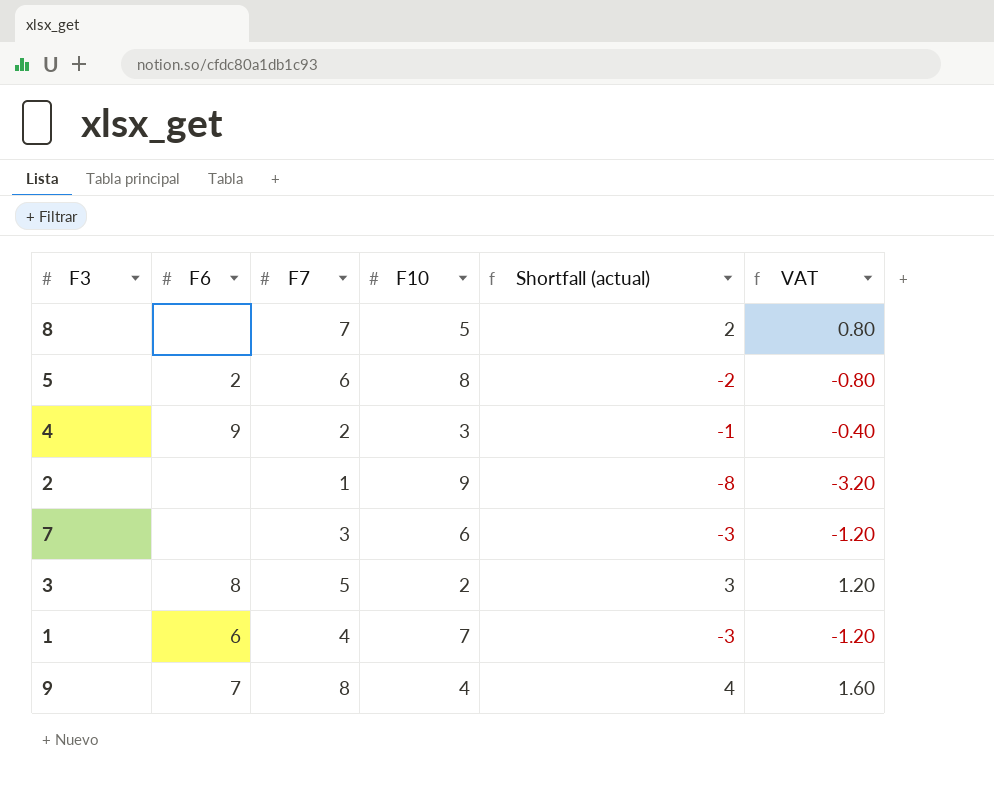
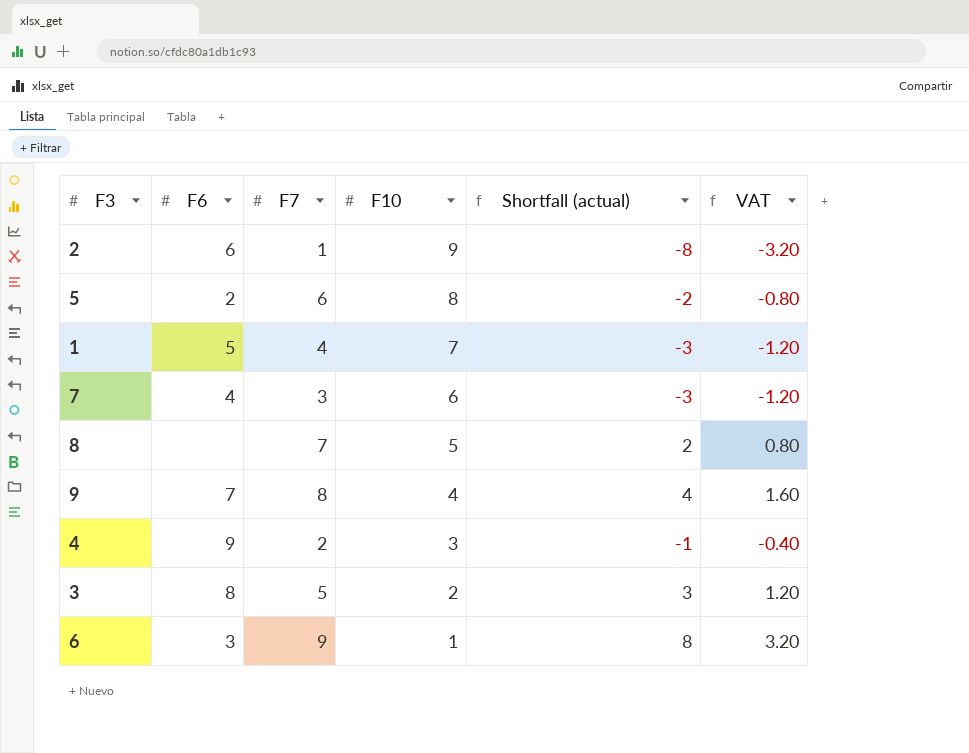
row order: none -> F10 descending
2 | F6: none -> 6
1 | F6: 6 -> 5
7 | F6: none -> 4
row 6: none -> 3 | 9 | 1 | 8 | 3.20

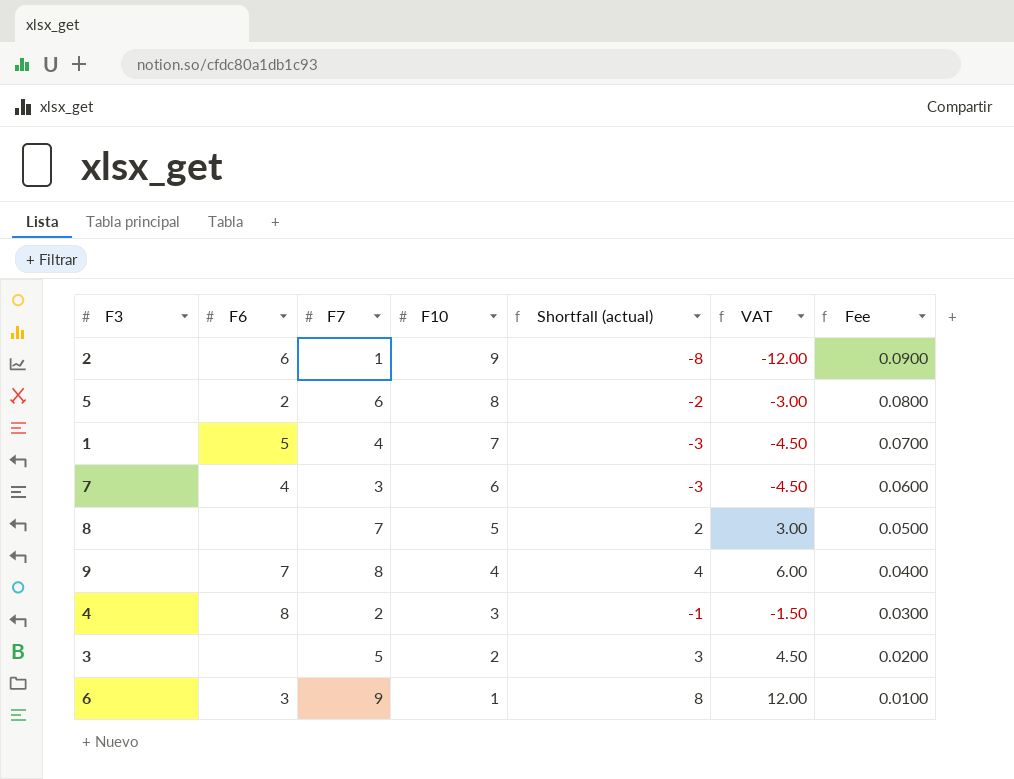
column VAT | formula: [Shortfall (actual)] * 0.4 -> [Shortfall (actual)] * 1.5
column Fee | formula: none -> [F10] * 0.01
4 | F6: 9 -> 8
3 | F6: 8 -> none

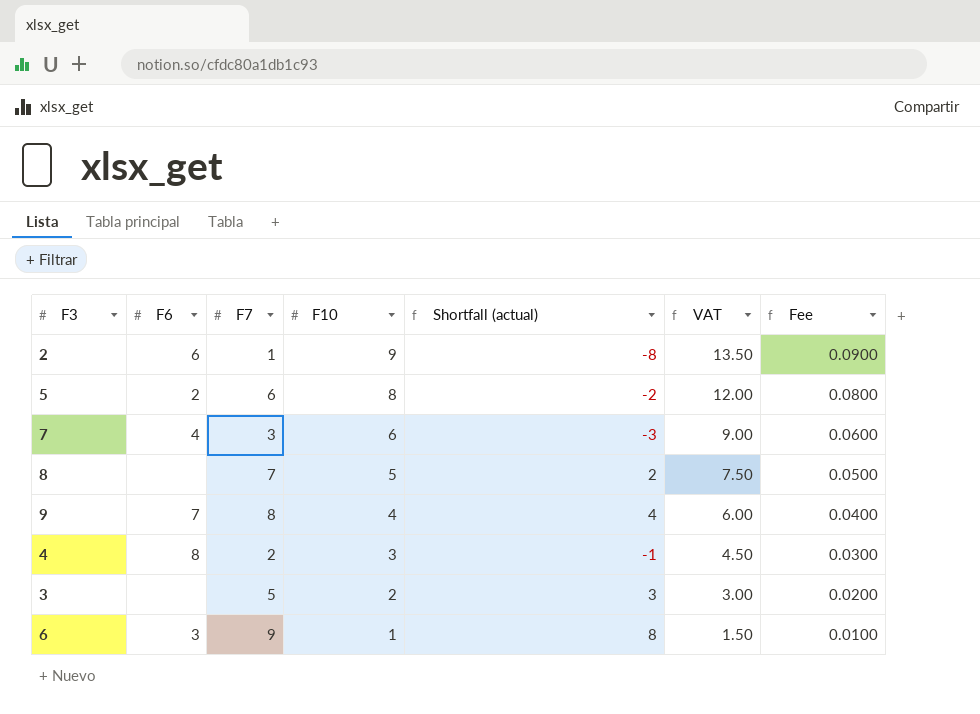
column VAT | formula: [Shortfall (actual)] * 1.5 -> [F10] * 1.5
row 1: 5 | 4 | 7 | -3 | -4.50 | 0.0700 -> none

